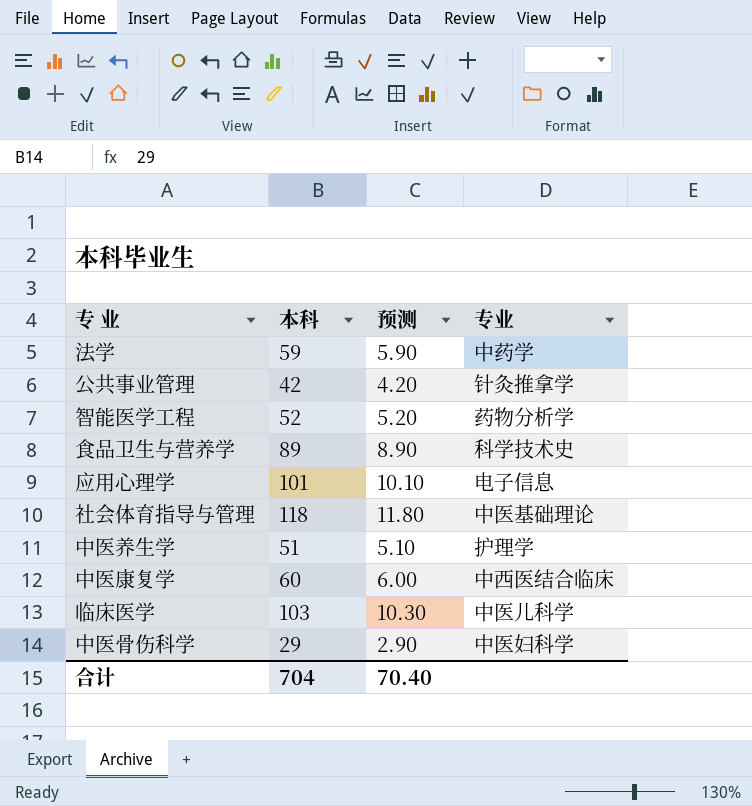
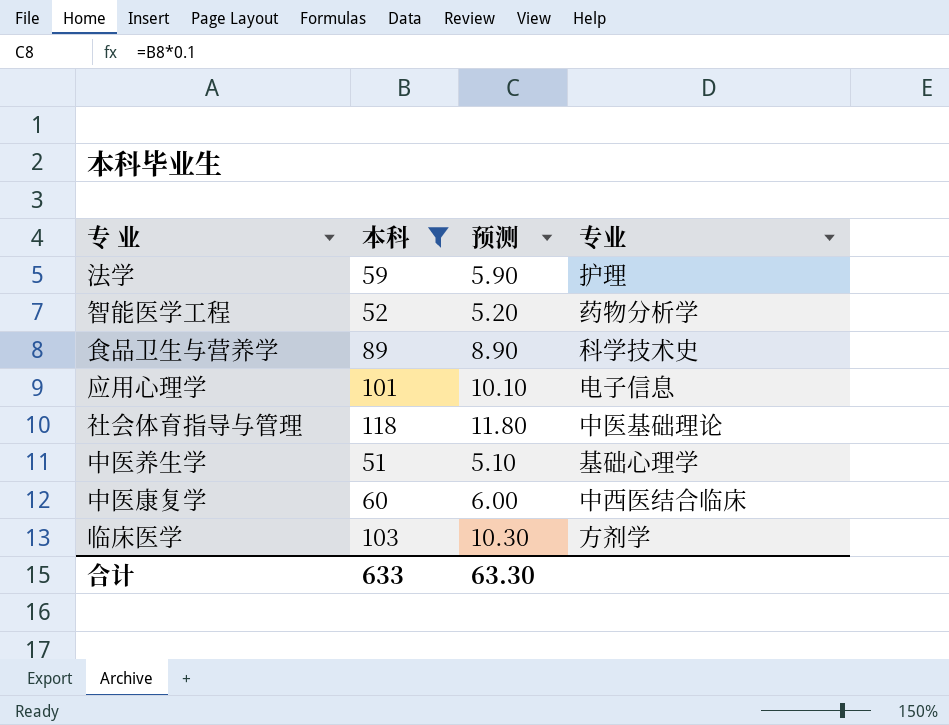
filter: none -> 本科 >= 51
法学 | 专业: 中药学 -> 护理
中医养生学 | 专业: 护理学 -> 基础心理学
临床医学 | 专业: 中医儿科学 -> 方剂学
合计 | 本科: 704 -> 633
合计 | 预测: 70.40 -> 63.30

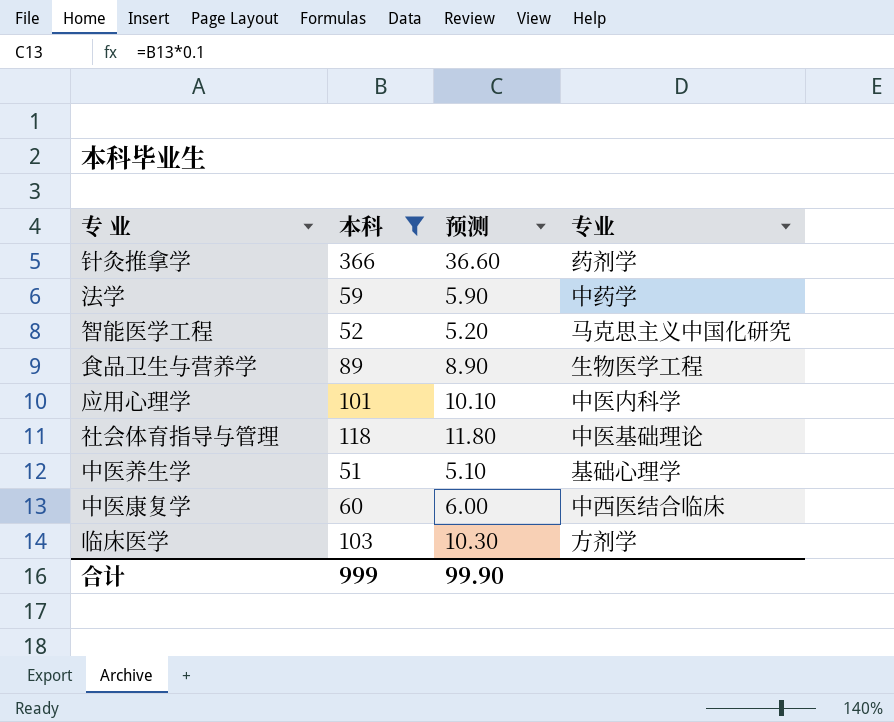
row 针灸推拿学: none -> 366 | 36.60 | 药剂学
法学 | 专业: 护理 -> 中药学
智能医学工程 | 专业: 药物分析学 -> 马克思主义中国化研究
食品卫生与营养学 | 专业: 科学技术史 -> 生物医学工程
应用心理学 | 专业: 电子信息 -> 中医内科学
合计 | 本科: 633 -> 999
合计 | 预测: 63.30 -> 99.90

